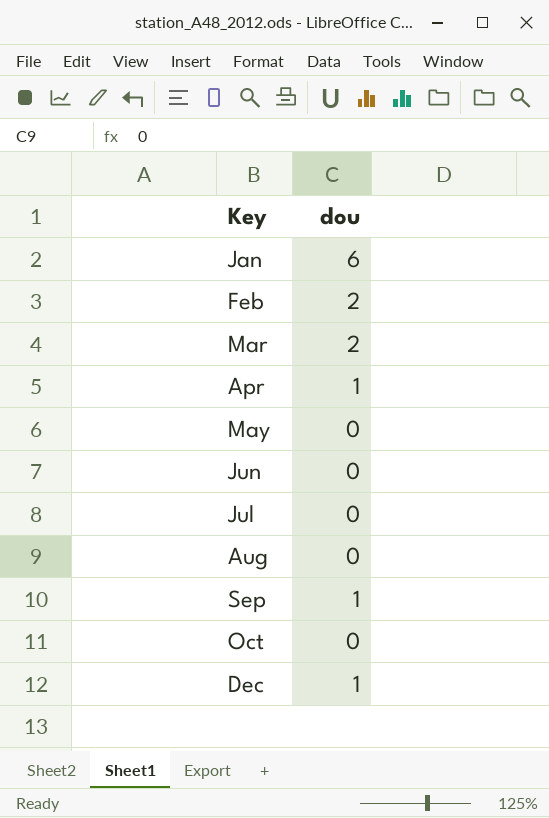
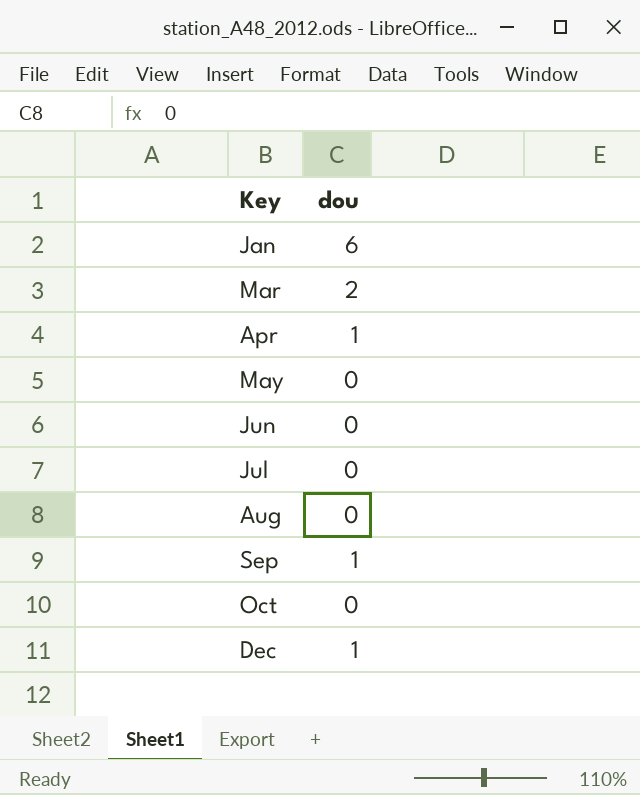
row Feb: 2 -> none

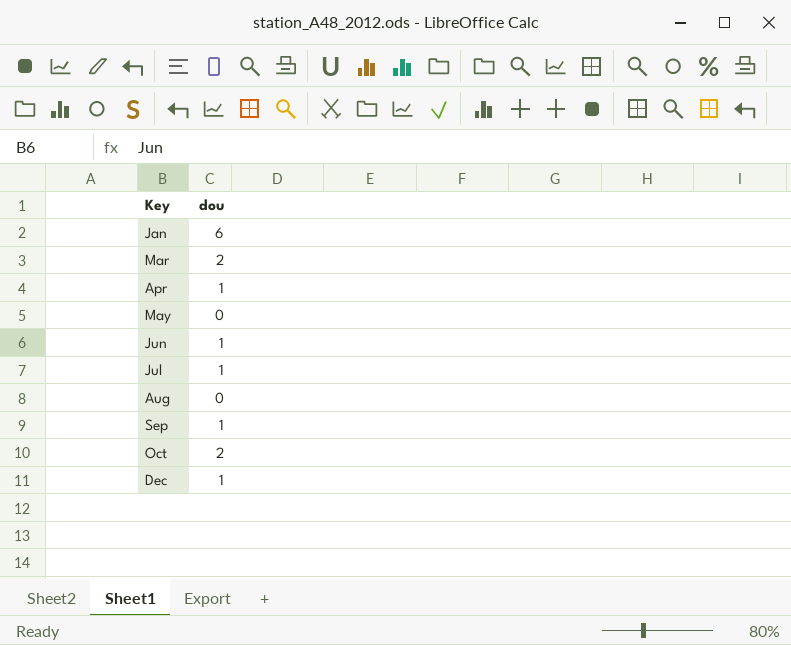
Jun | dou: 0 -> 1
Jul | dou: 0 -> 1
Oct | dou: 0 -> 2

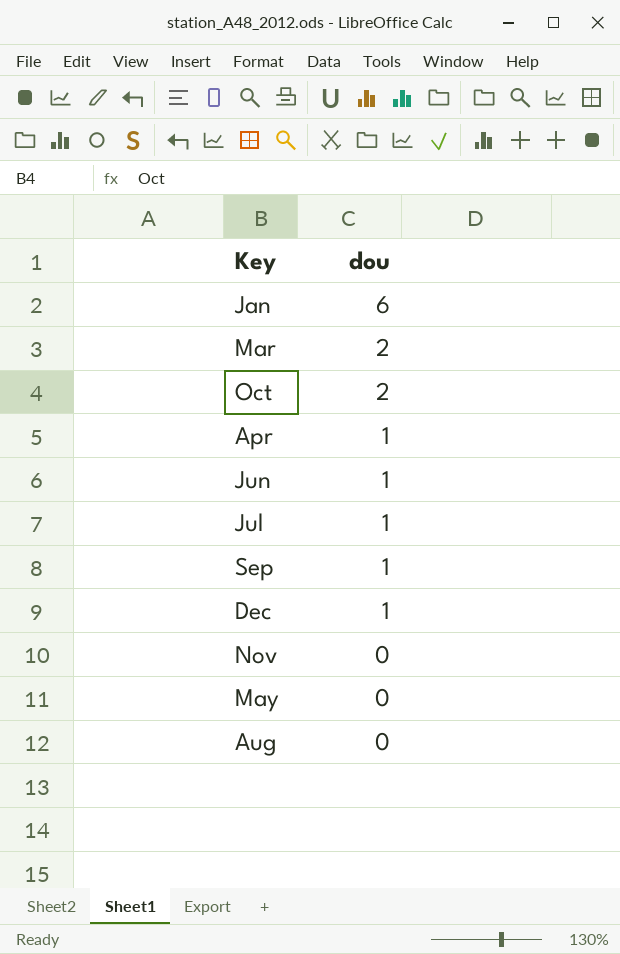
row order: Key ascending -> dou descending
row Nov: none -> 0

